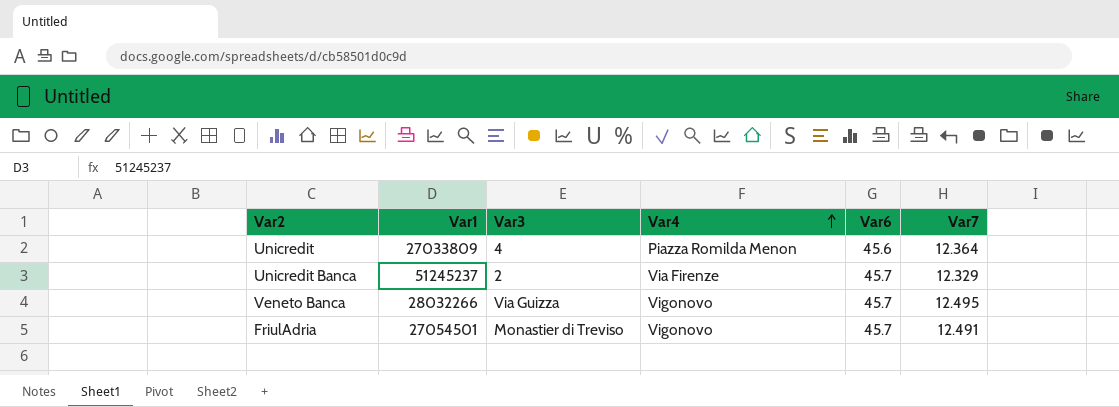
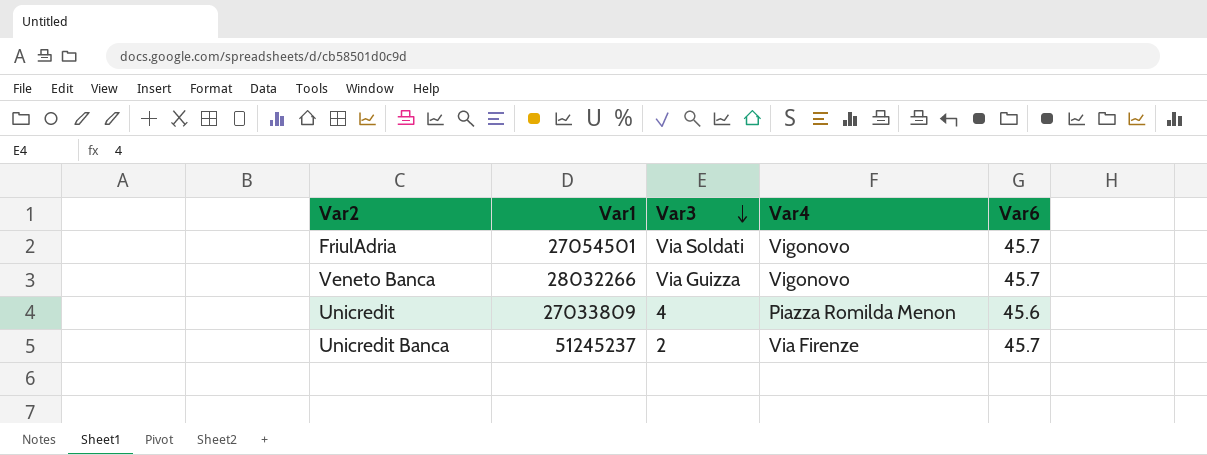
row order: Var4 ascending -> Var3 descending
column Var7 | position: 6 -> none
FriulAdria | Var3: Monastier di Treviso -> Via Soldati

